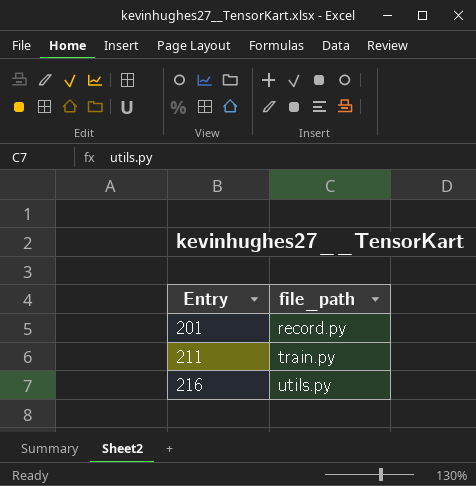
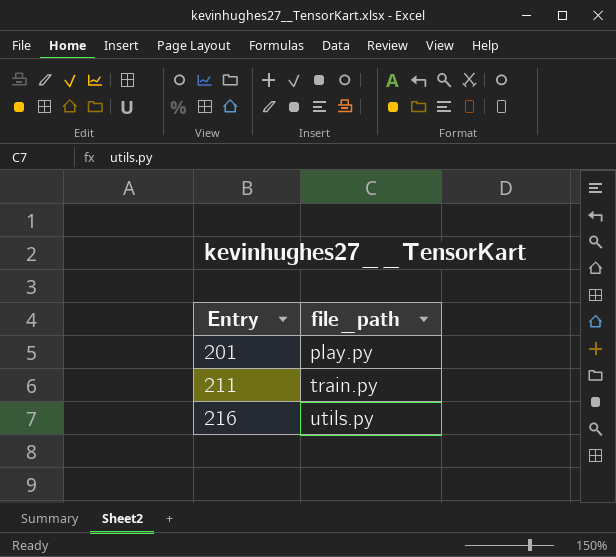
201 | file_path: record.py -> play.py

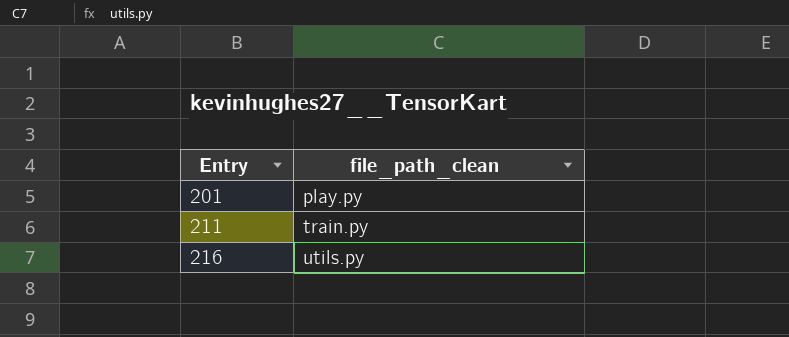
column name: file_path -> file_path_clean

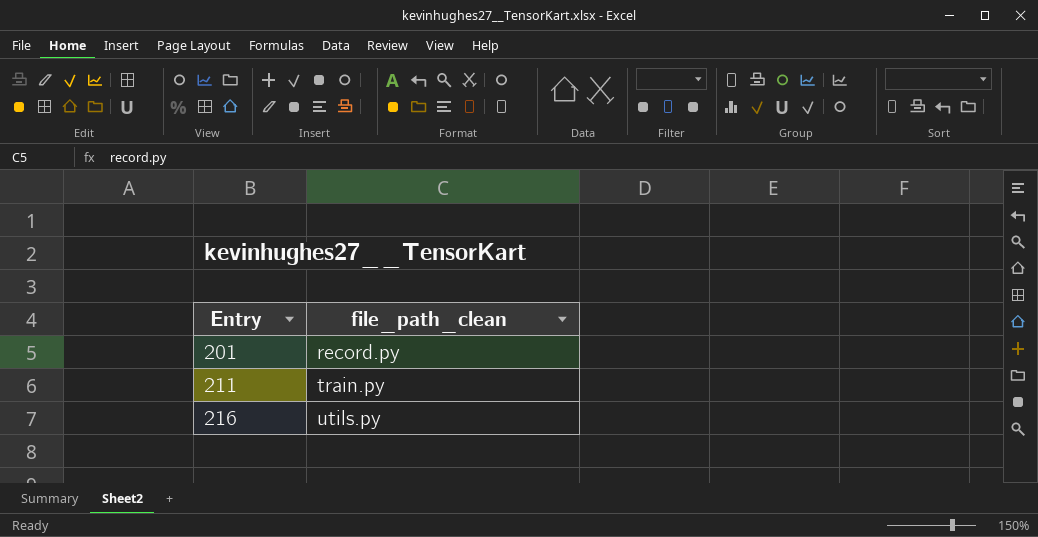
201 | file_path_clean: play.py -> record.py

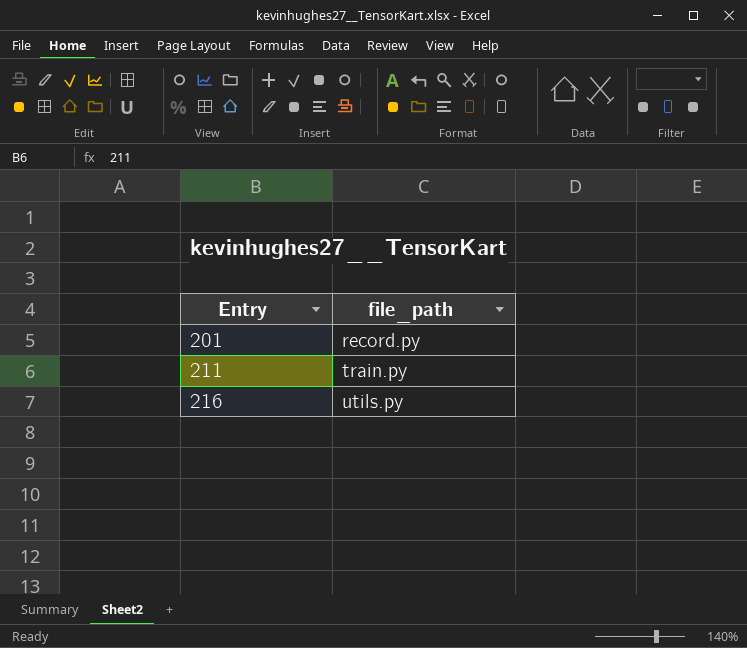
column name: file_path_clean -> file_path

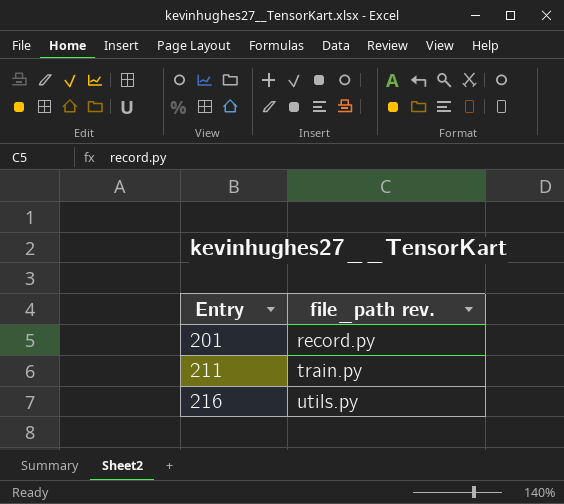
column name: file_path -> file_path rev.

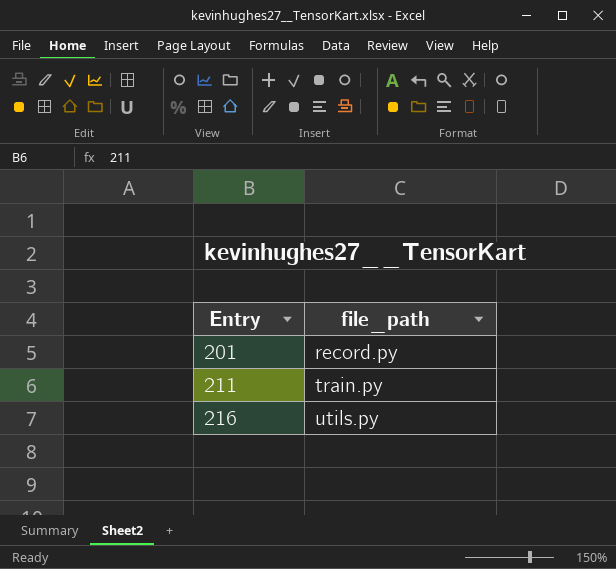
column name: file_path rev. -> file_path

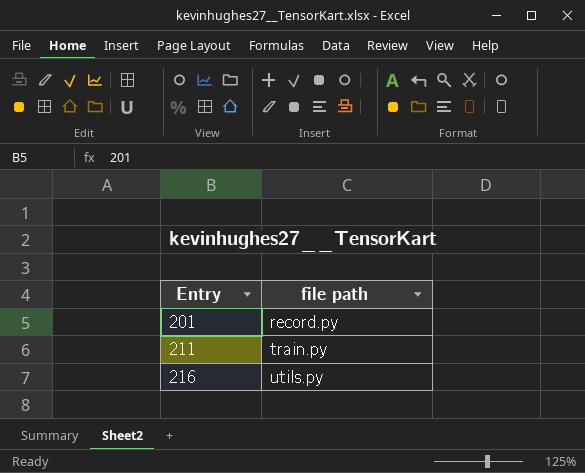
column name: file_path -> file path

